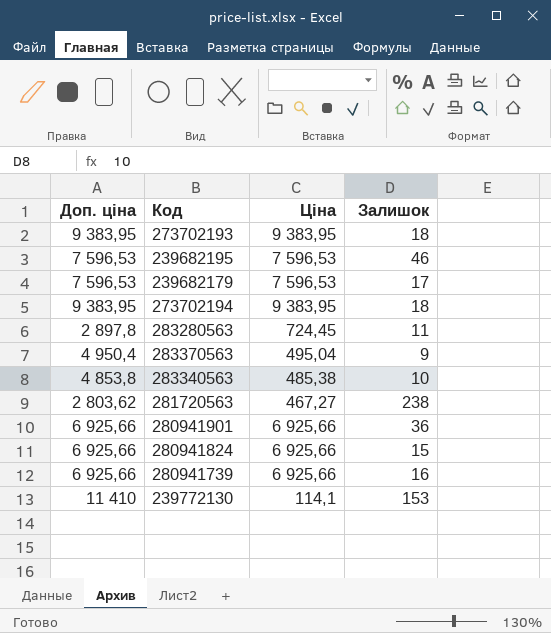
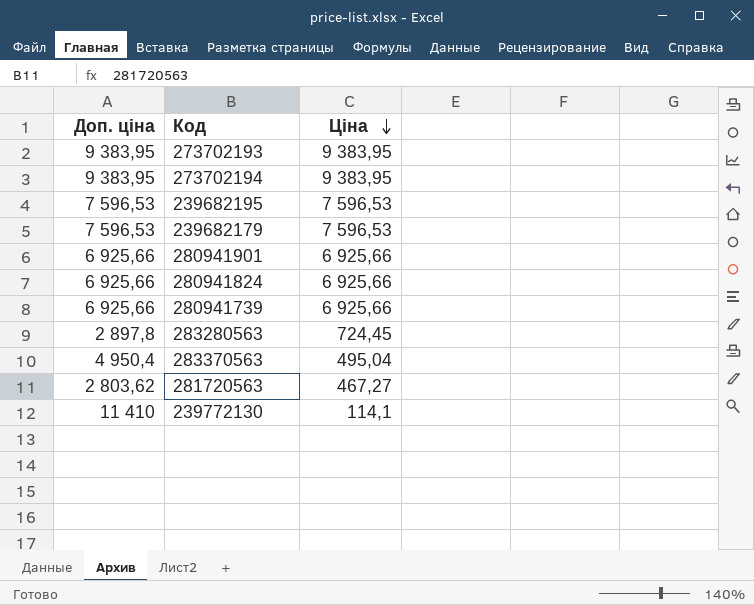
row order: none -> Ціна descending
column Залишок | position: 4 -> none
row 283340563: 4 853,8 | 485,38 | 10 -> none

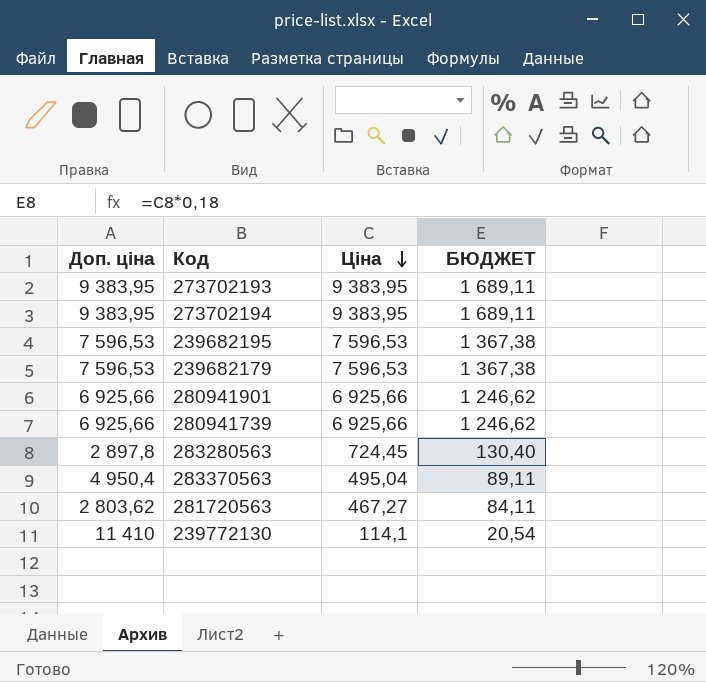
column БЮДЖЕТ | formula: none -> [Ціна] * 0,18
row 280941824: 6 925,66 | 6 925,66 -> none

